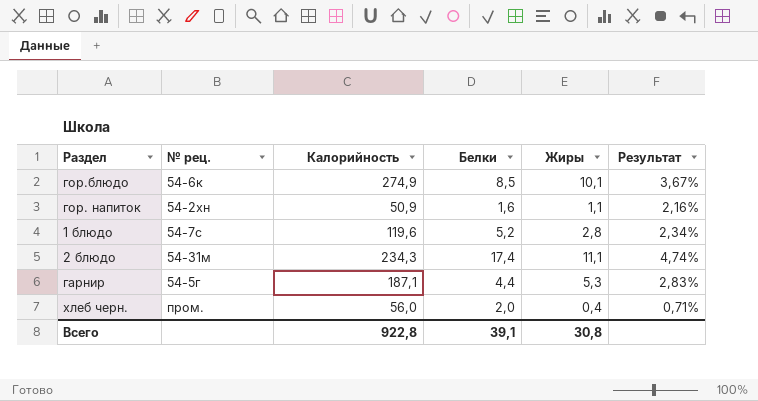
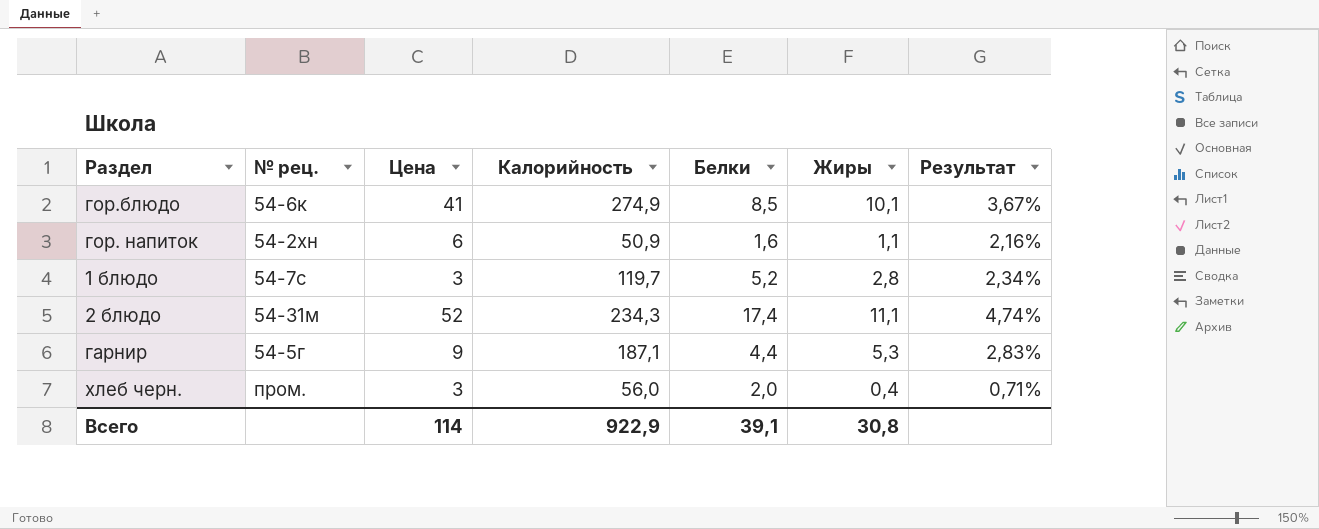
column Цена | position: none -> 3
1 блюдо | Калорийность: 119,6 -> 119,7
Всего | Калорийность: 922,8 -> 922,9

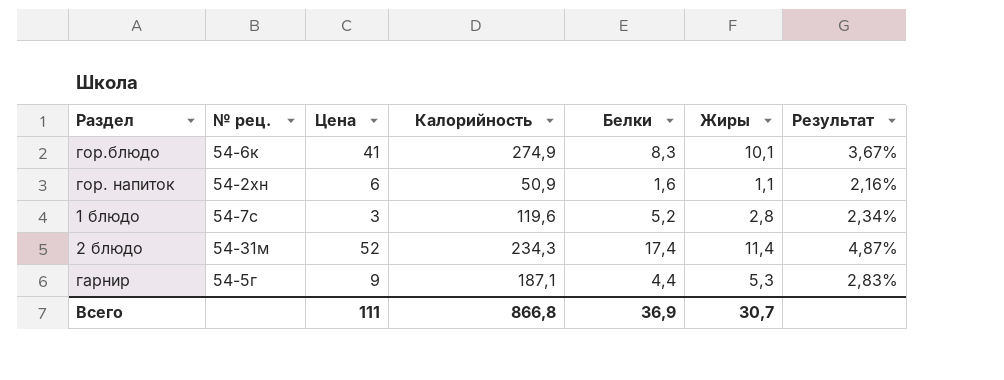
row хлеб черн.: пром. | 3 | 56,0 | 2,0 | 0,4 | 0,71% -> none
гор.блюдо | Белки: 8,5 -> 8,3
1 блюдо | Калорийность: 119,7 -> 119,6
2 блюдо | Жиры: 11,1 -> 11,4
2 блюдо | Результат: 4,74% -> 4,87%
Всего | Цена: 114 -> 111
Всего | Калорийность: 922,9 -> 866,8
Всего | Белки: 39,1 -> 36,9
Всего | Жиры: 30,8 -> 30,7

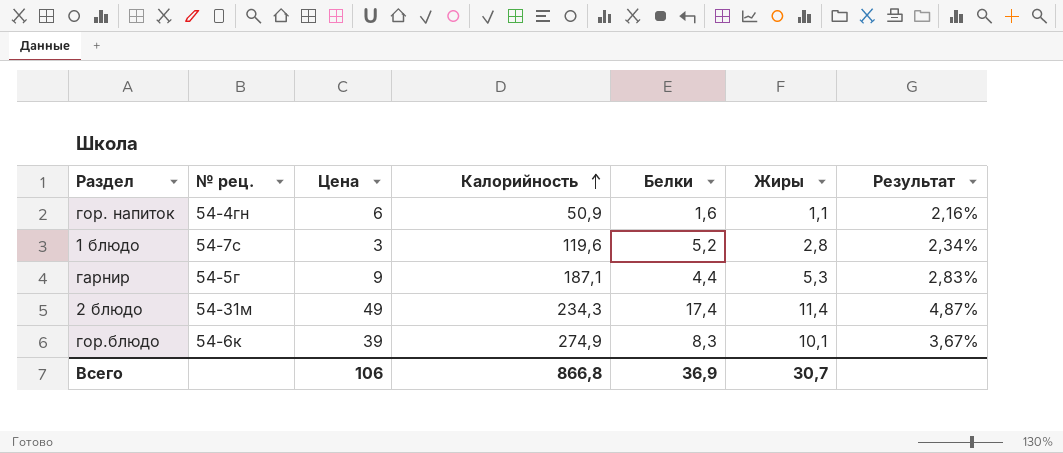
row order: none -> Калорийность ascending
гор. напиток | № рец.: 54-2хн -> 54-4гн
2 блюдо | Цена: 52 -> 49
гор.блюдо | Цена: 41 -> 39
Всего | Цена: 111 -> 106

